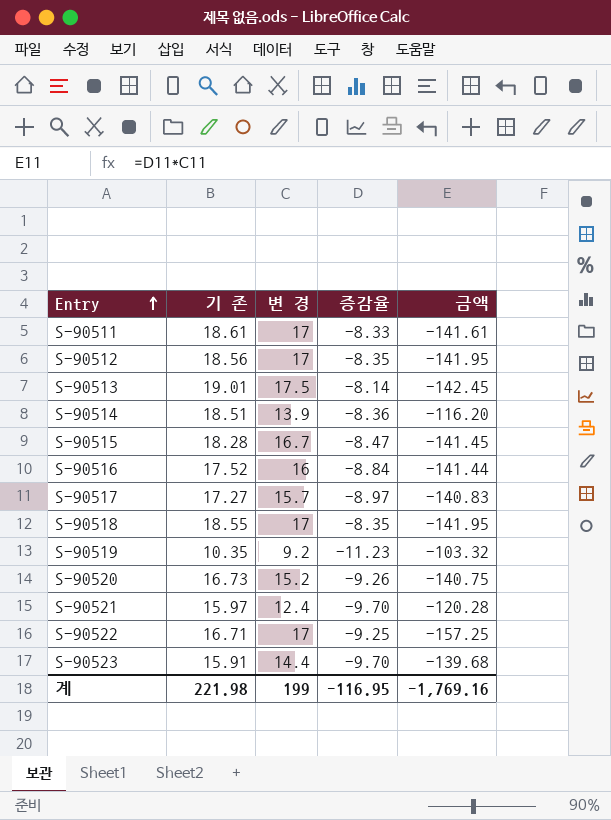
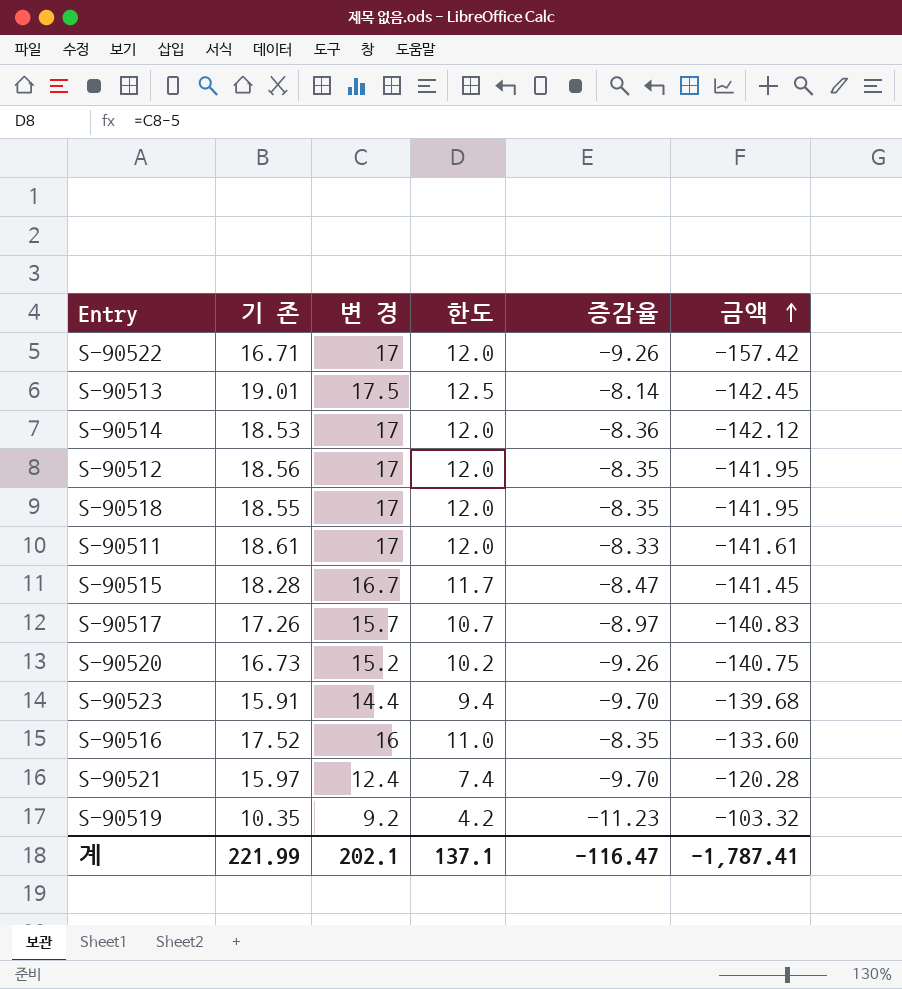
row order: Entry ascending -> 금액 ascending
column 한도 | formula: none -> [변 경] - 5
S-90522 | 증감율: -9.25 -> -9.26
S-90522 | 금액: -157.25 -> -157.42
S-90514 | 기 존: 18.51 -> 18.53
S-90514 | 변 경: 13.9 -> 17
S-90514 | 금액: -116.20 -> -142.12
S-90517 | 기 존: 17.27 -> 17.26
S-90516 | 증감율: -8.84 -> -8.35
S-90516 | 금액: -141.44 -> -133.60
계 | 기 존: 221.98 -> 221.99
계 | 변 경: 199 -> 202.1
계 | 증감율: -116.95 -> -116.47
계 | 금액: -1,769.16 -> -1,787.41

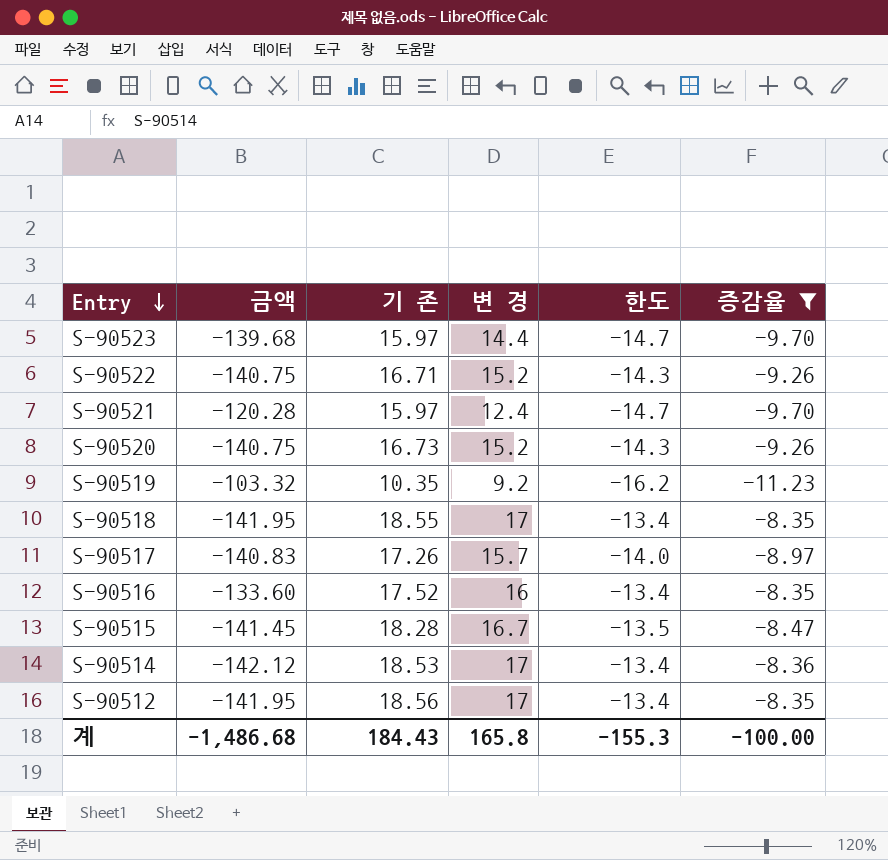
filter: none -> 증감율 <= -8.35
row order: 금액 ascending -> Entry descending
column 금액 | position: 6 -> 2
column 한도 | formula: [변 경] - 5 -> [증감율] - 5
S-90523 | 기 존: 15.91 -> 15.97
S-90522 | 금액: -157.42 -> -140.75
S-90522 | 변 경: 17 -> 15.2
계 | 금액: -1,787.41 -> -1,486.68
계 | 기 존: 221.99 -> 184.43
계 | 변 경: 202.1 -> 165.8
계 | 한도: 137.1 -> -155.3
계 | 증감율: -116.47 -> -100.00

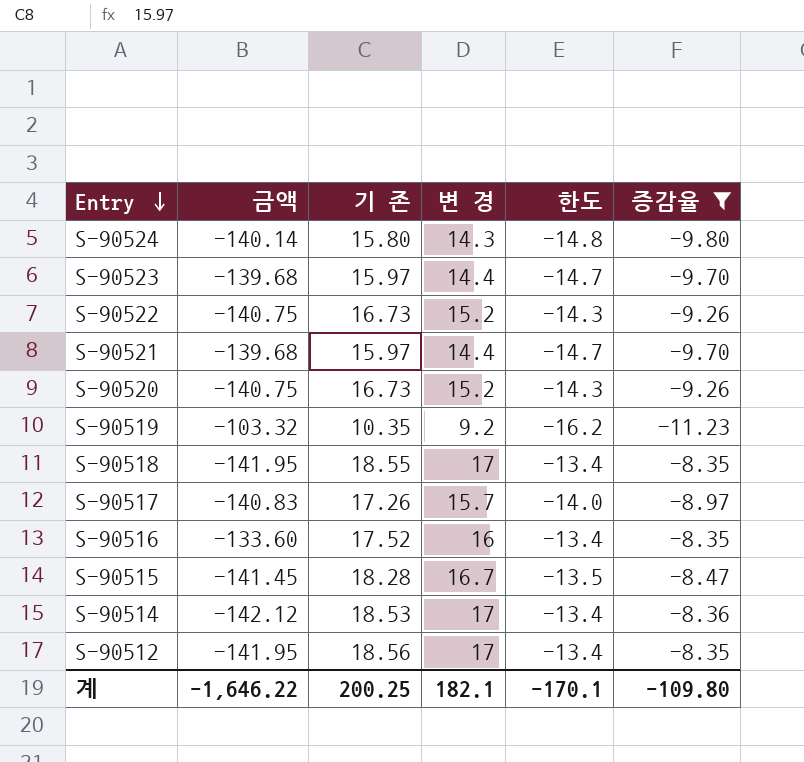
row S-90524: none -> -140.14 | 15.80 | 14.3 | -14.8 | -9.80
S-90522 | 기 존: 16.71 -> 16.73
S-90521 | 금액: -120.28 -> -139.68
S-90521 | 변 경: 12.4 -> 14.4
계 | 금액: -1,486.68 -> -1,646.22
계 | 기 존: 184.43 -> 200.25
계 | 변 경: 165.8 -> 182.1
계 | 한도: -155.3 -> -170.1
계 | 증감율: -100.00 -> -109.80

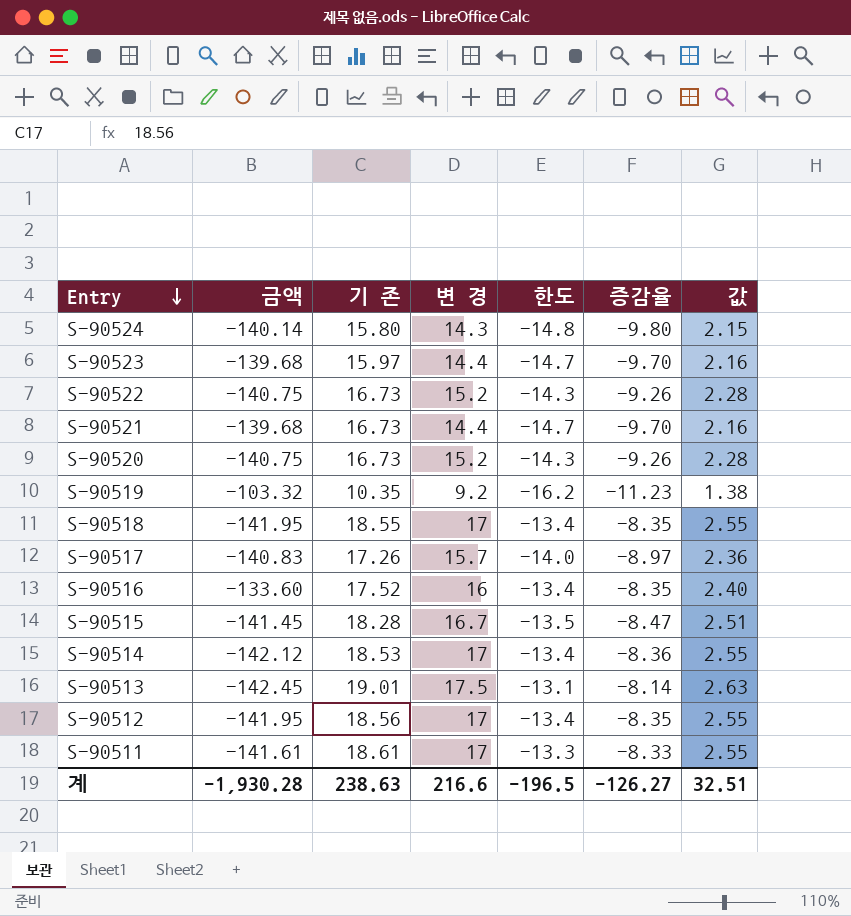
filter: 증감율 <= -8.35 -> none
column 값 | formula: none -> [변 경] * 0.15
S-90521 | 기 존: 15.97 -> 16.73
계 | 금액: -1,646.22 -> -1,930.28
계 | 기 존: 200.25 -> 238.63
계 | 변 경: 182.1 -> 216.6
계 | 한도: -170.1 -> -196.5
계 | 증감율: -109.80 -> -126.27

